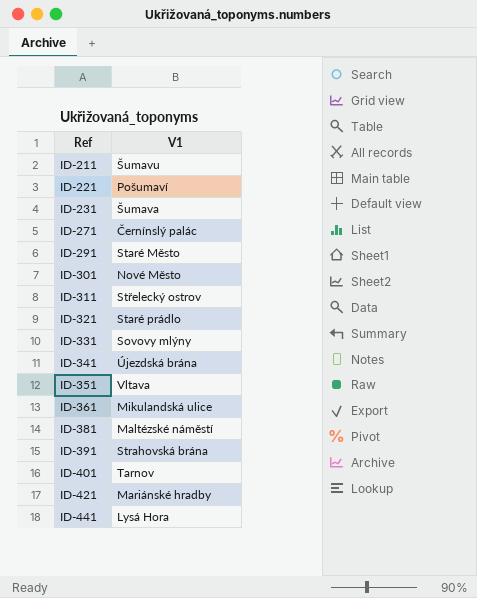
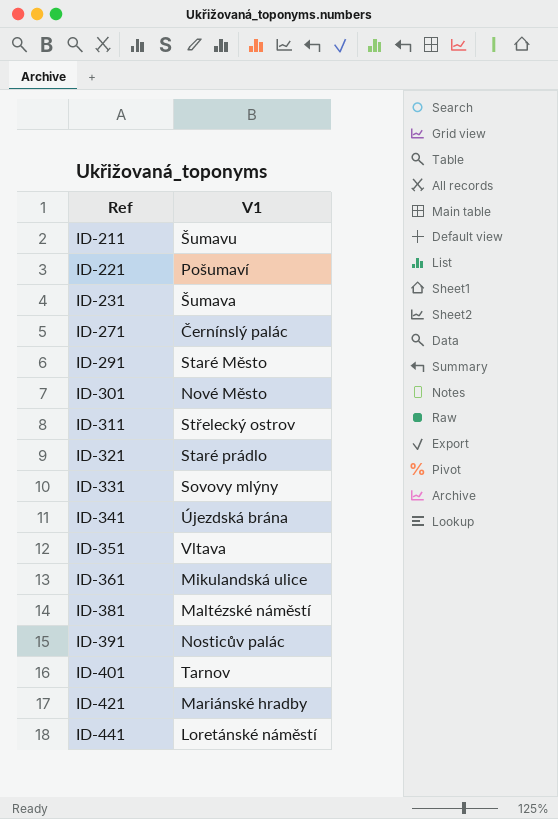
ID-391 | V1: Strahovská brána -> Nosticův palác
ID-441 | V1: Lysá Hora -> Loretánské náměstí

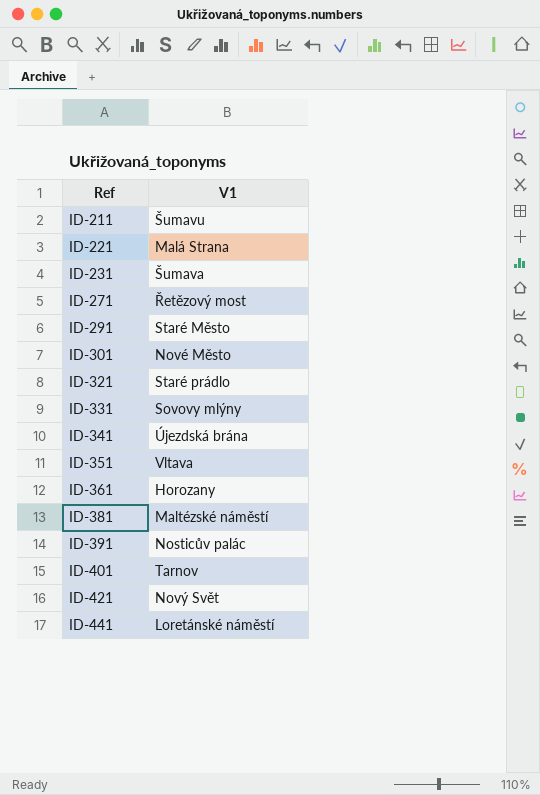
row ID-311: Střelecký ostrov -> none
ID-221 | V1: Pošumaví -> Malá Strana
ID-271 | V1: Černínslý palác -> Řetězový most
ID-361 | V1: Mikulandská ulice -> Horozany
ID-421 | V1: Mariánské hradby -> Nový Svět

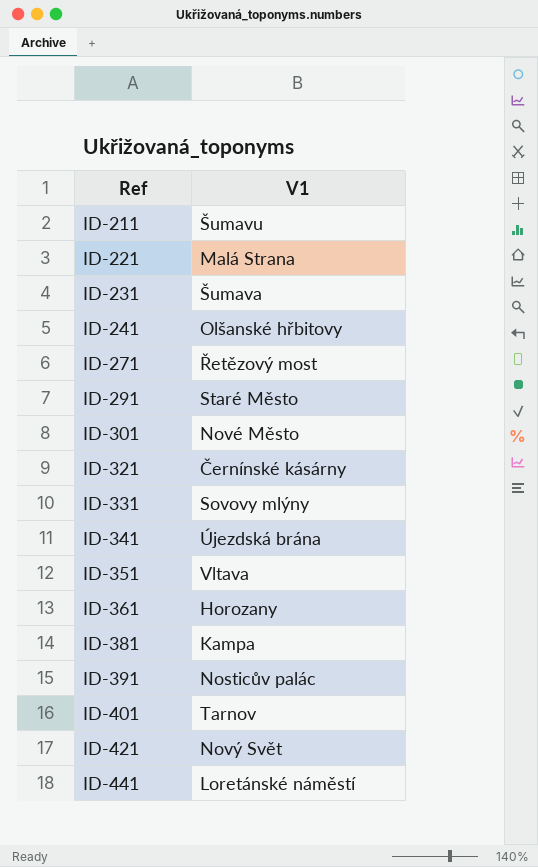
row ID-241: none -> Olšanské hřbitovy
ID-321 | V1: Staré prádlo -> Černínské kásárny
ID-381 | V1: Maltézské náměstí -> Kampa

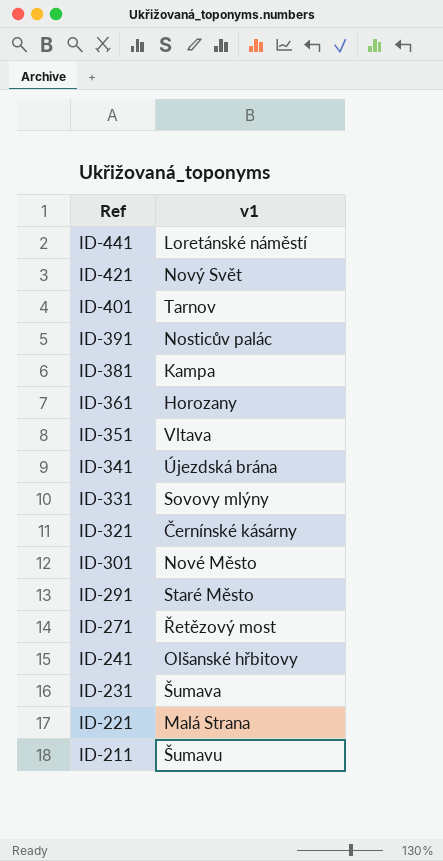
row order: Ref ascending -> Ref descending
column name: V1 -> v1

